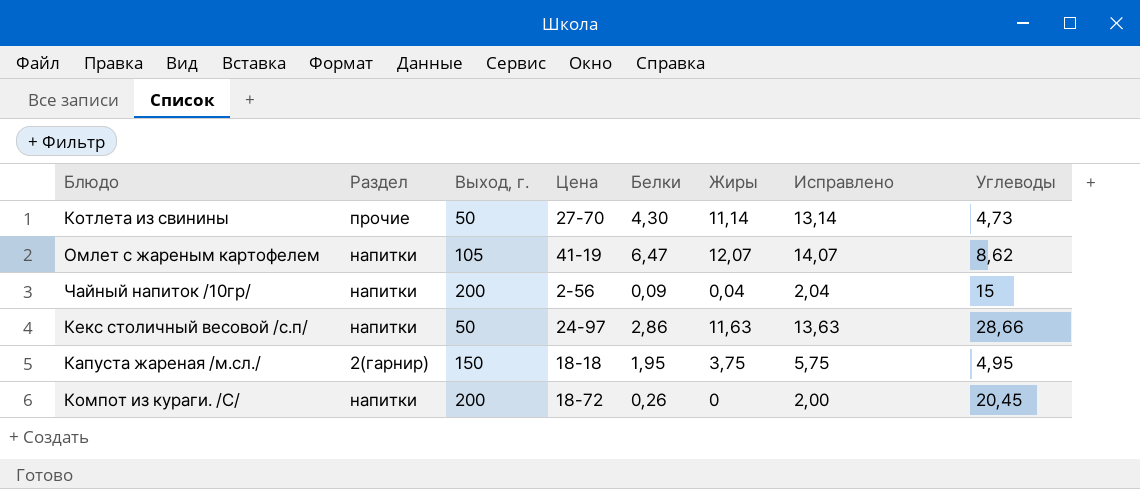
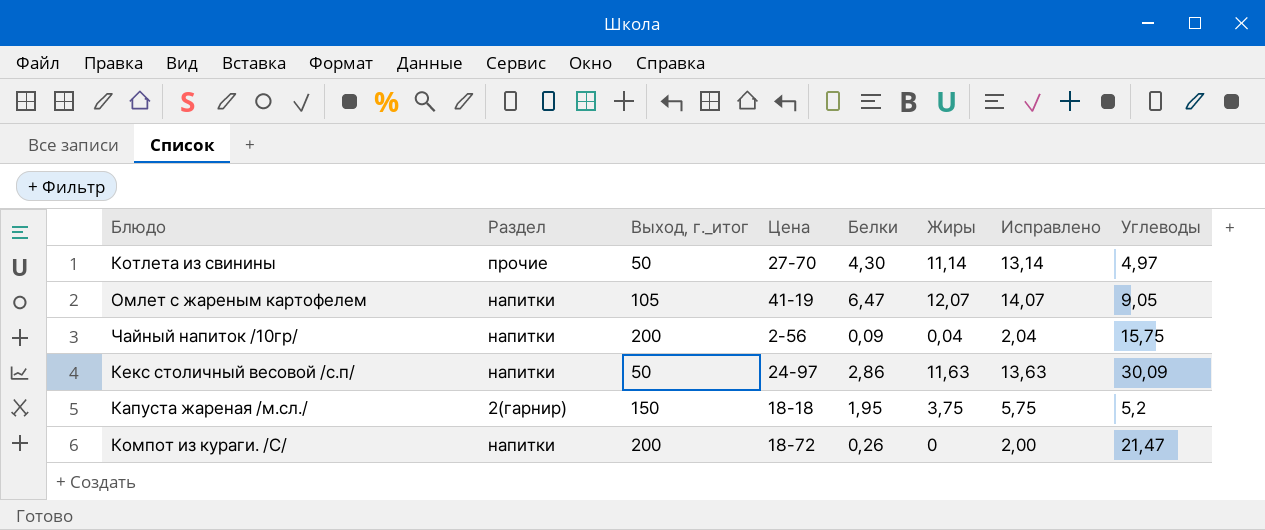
column name: Выход, г. -> Выход, г._итог
Котлета из свинины | Углеводы: 4,73 -> 4,97
Омлет с жареным картофелем | Углеводы: 8,62 -> 9,05
Чайный напиток /10гр/ | Углеводы: 15 -> 15,75
Кекс столичный весовой /с.п/ | Углеводы: 28,66 -> 30,09
Капуста жареная /м.сл./ | Углеводы: 4,95 -> 5,2
Компот из кураги. /С/ | Углеводы: 20,45 -> 21,47

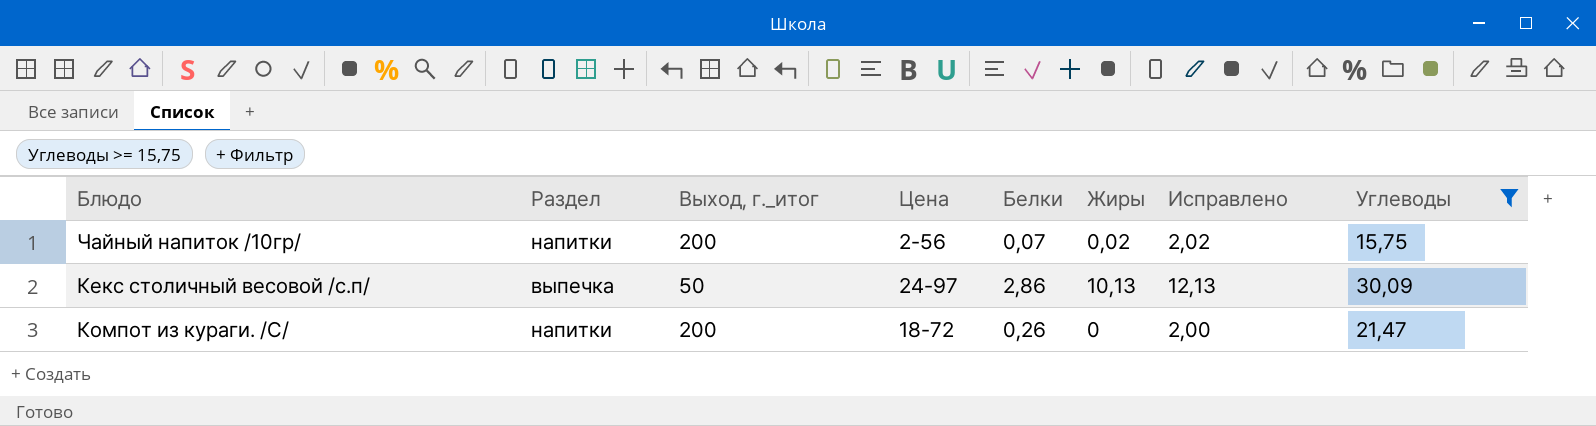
filter: none -> Углеводы >= 15,75
Чайный напиток /10гр/ | Белки: 0,09 -> 0,07
Чайный напиток /10гр/ | Жиры: 0,04 -> 0,02
Чайный напиток /10гр/ | Исправлено: 2,04 -> 2,02
Кекс столичный весовой /с.п/ | Раздел: напитки -> выпечка
Кекс столичный весовой /с.п/ | Жиры: 11,63 -> 10,13
Кекс столичный весовой /с.п/ | Исправлено: 13,63 -> 12,13

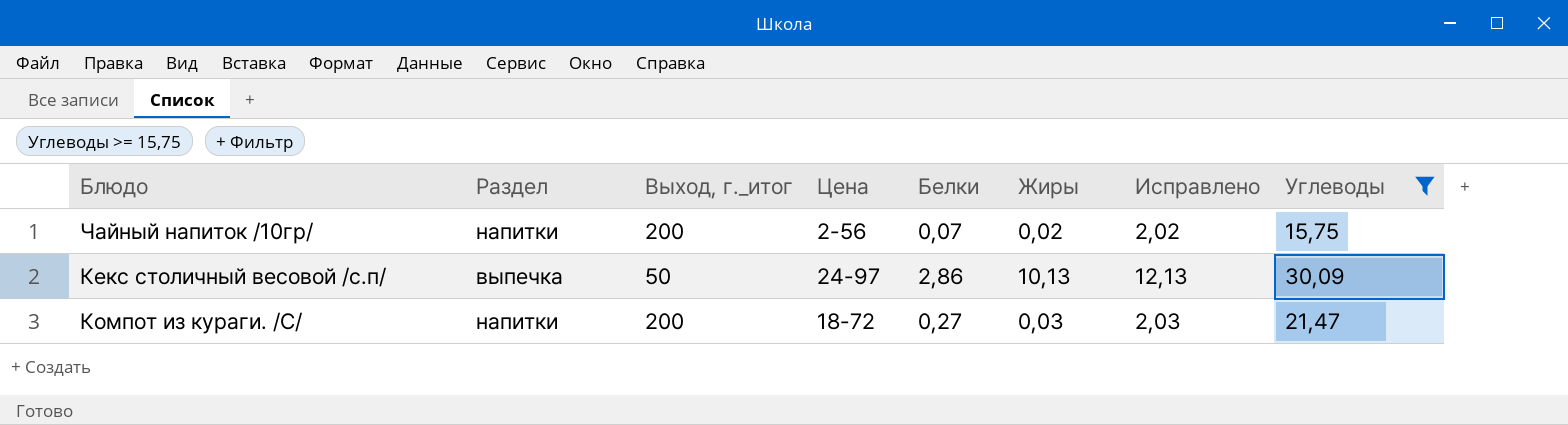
Компот из кураги. /С/ | Белки: 0,26 -> 0,27
Компот из кураги. /С/ | Жиры: 0 -> 0,03
Компот из кураги. /С/ | Исправлено: 2,00 -> 2,03

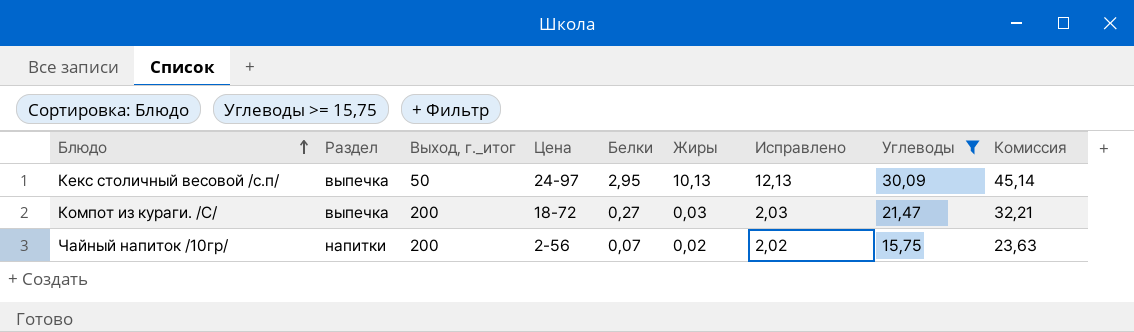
row order: none -> Блюдо ascending
column Комиссия | formula: none -> [Углеводы] * 1,5
Кекс столичный весовой /с.п/ | Белки: 2,86 -> 2,95
Компот из кураги. /С/ | Раздел: напитки -> выпечка

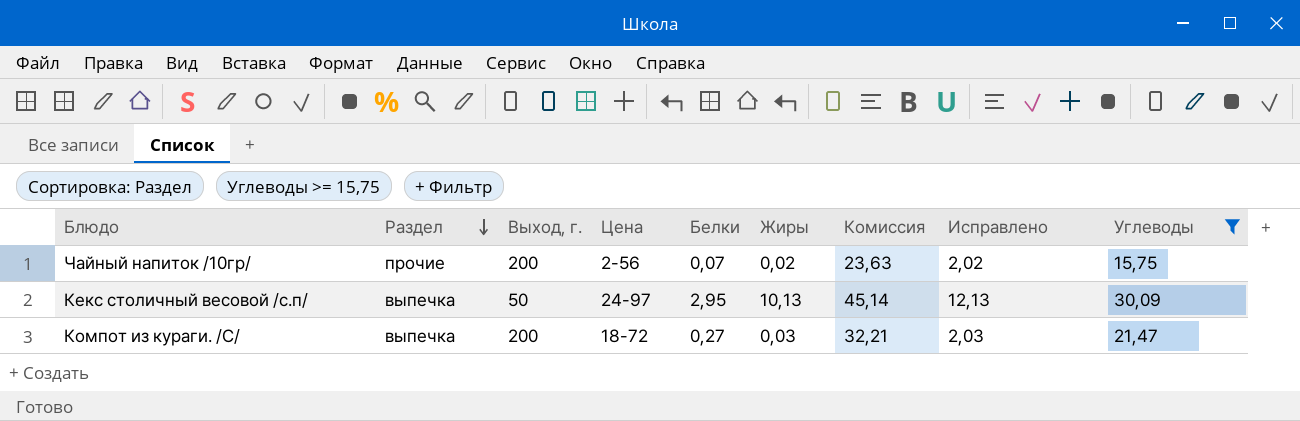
row order: Блюдо ascending -> Раздел descending
column name: Выход, г._итог -> Выход, г.
column Комиссия | position: 9 -> 7
Чайный напиток /10гр/ | Раздел: напитки -> прочие

